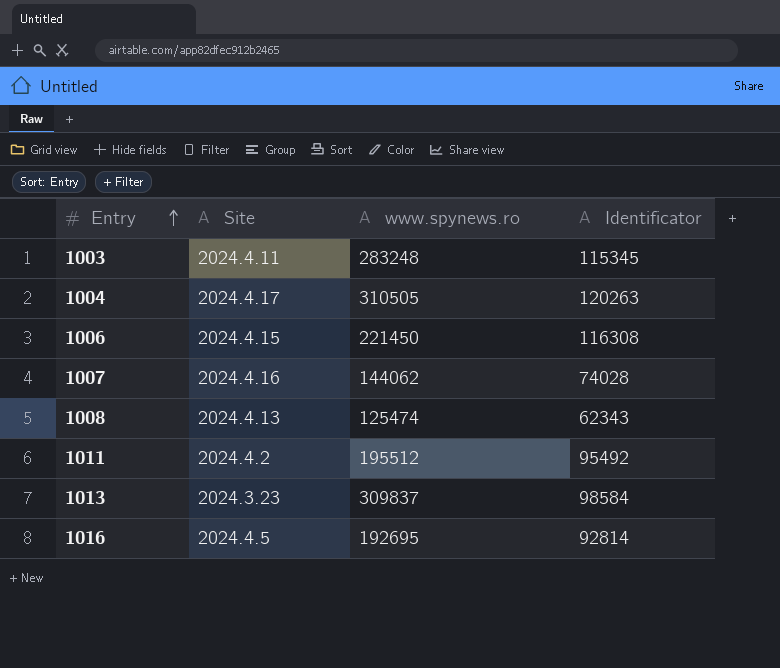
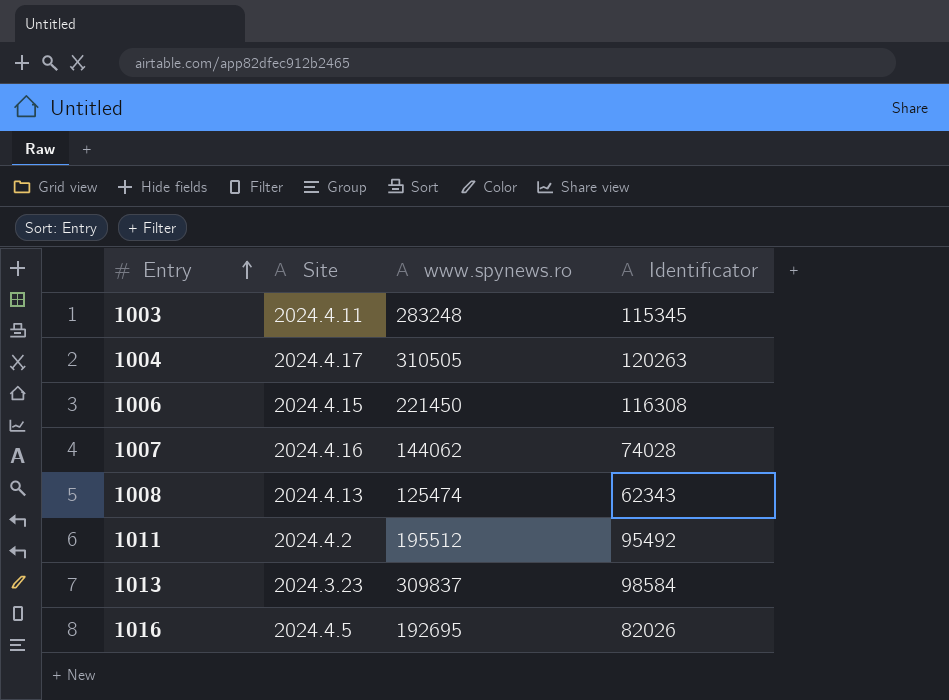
1016 | Identificator: 92814 -> 82026

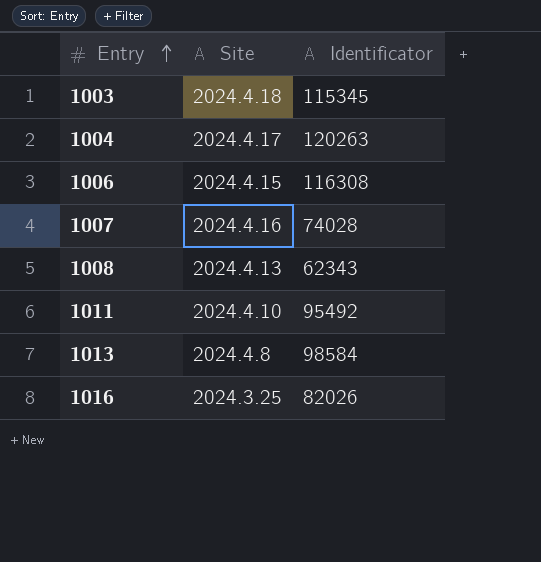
column www.spynews.ro | position: 3 -> none
1003 | Site: 2024.4.11 -> 2024.4.18
1011 | Site: 2024.4.2 -> 2024.4.10
1013 | Site: 2024.3.23 -> 2024.4.8
1016 | Site: 2024.4.5 -> 2024.3.25

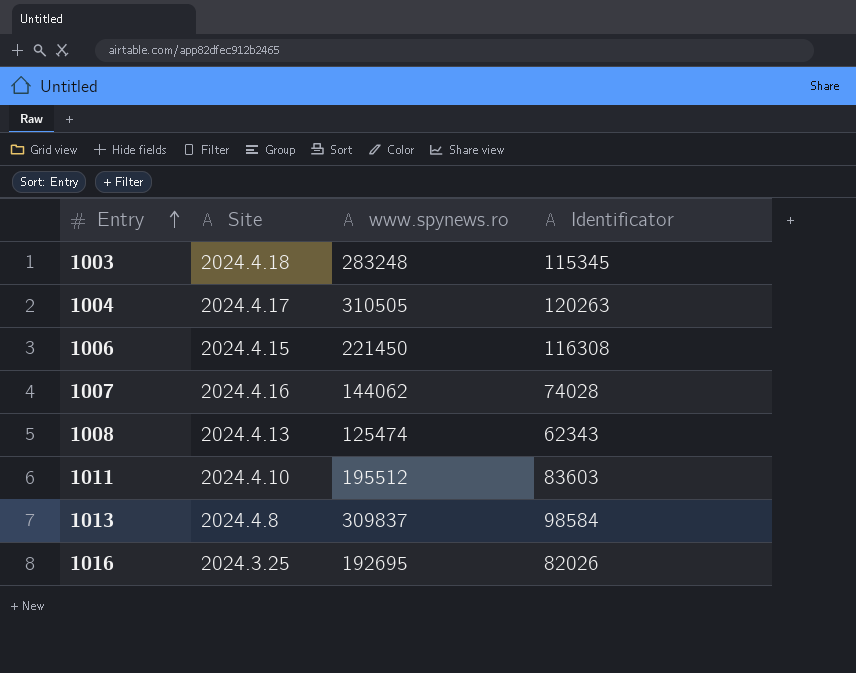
column www.spynews.ro | position: none -> 3
1011 | Identificator: 95492 -> 83603

